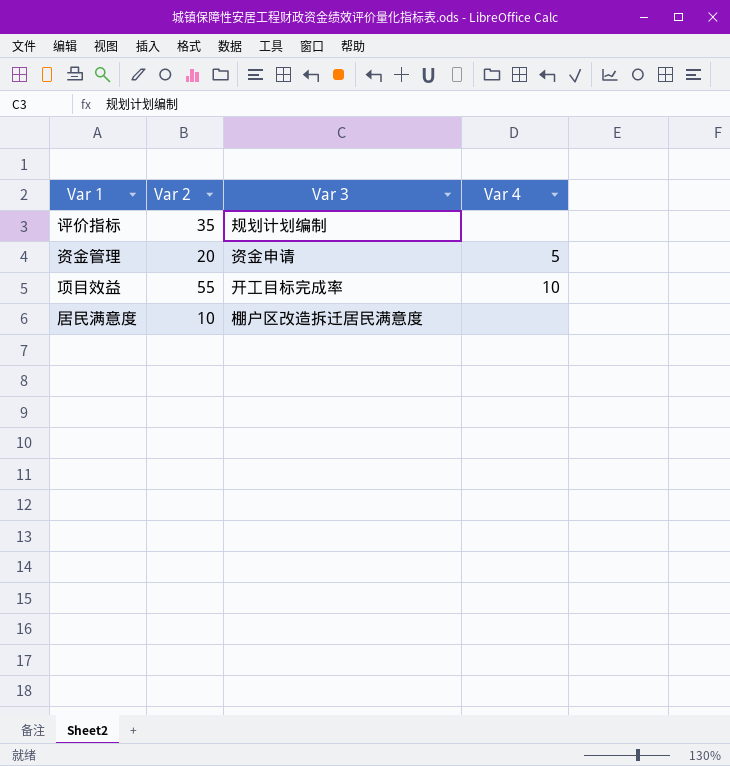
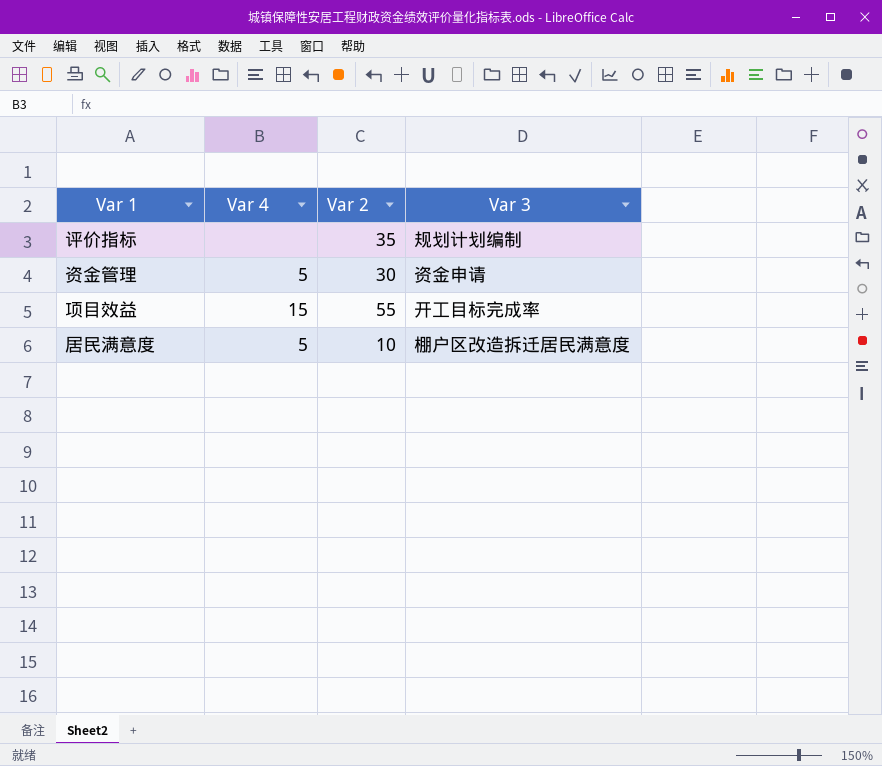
column Var 4 | position: 4 -> 2
资金管理 | Var 2: 20 -> 30
项目效益 | Var 4: 10 -> 15
居民满意度 | Var 4: none -> 5

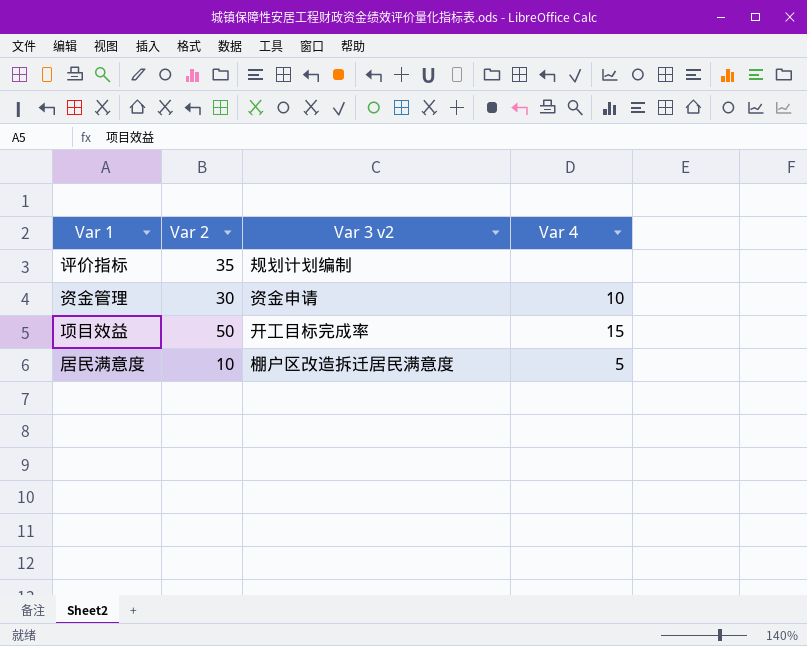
column name: Var 3 -> Var 3 v2
column Var 4 | position: 2 -> 4
资金管理 | Var 4: 5 -> 10
项目效益 | Var 2: 55 -> 50

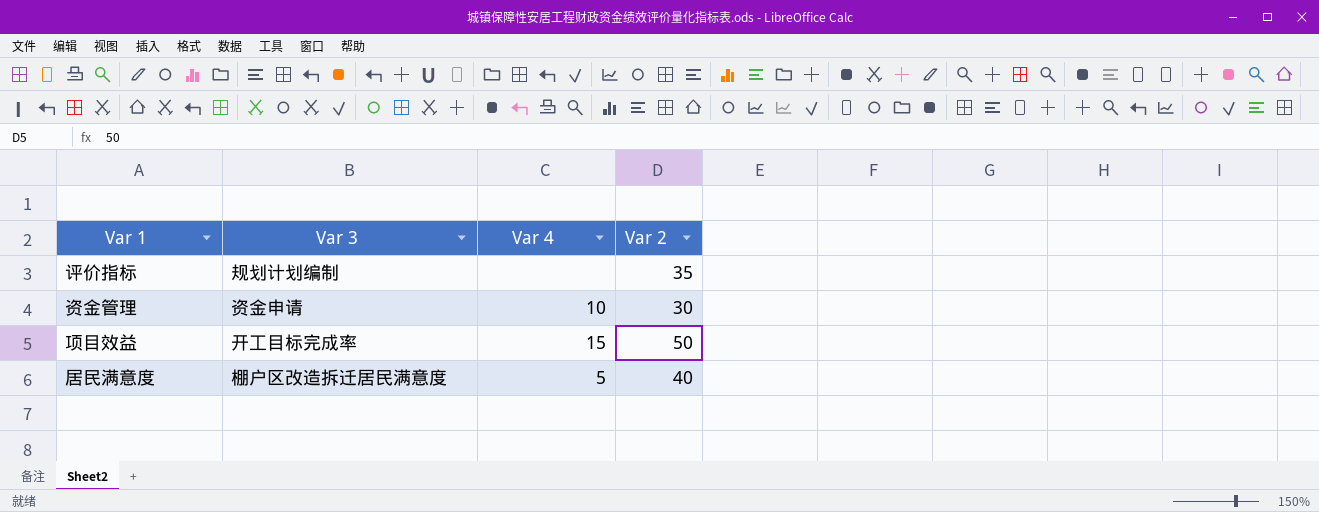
column name: Var 3 v2 -> Var 3
column Var 2 | position: 2 -> 4
居民满意度 | Var 2: 10 -> 40

